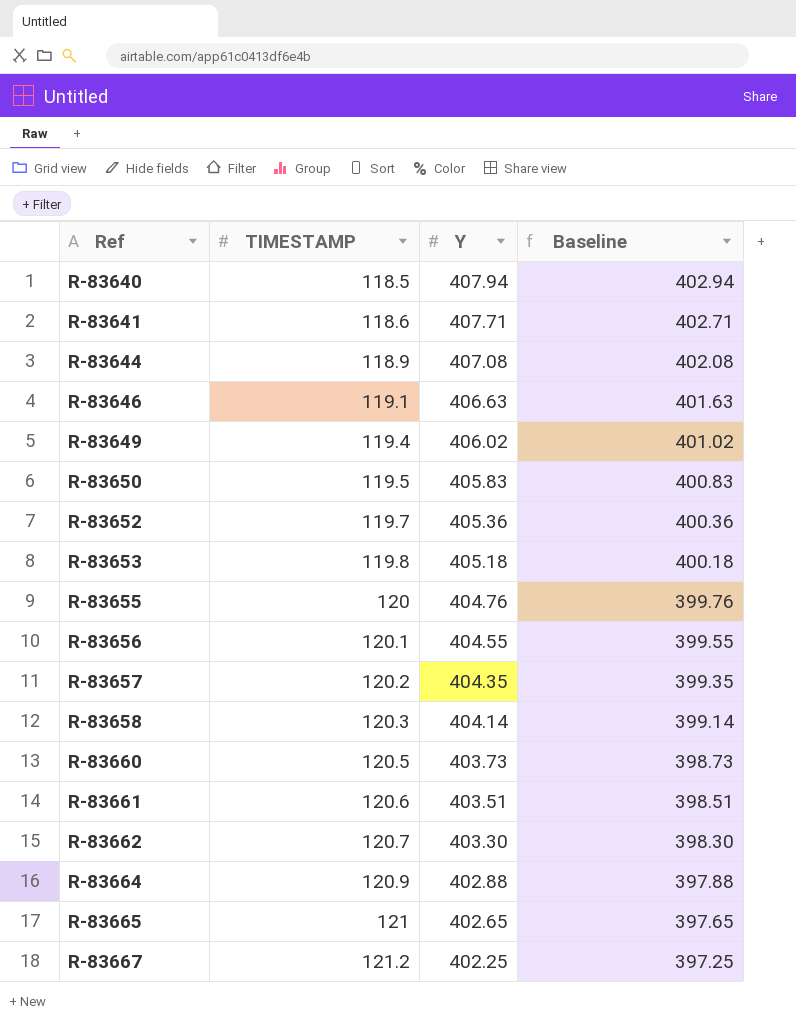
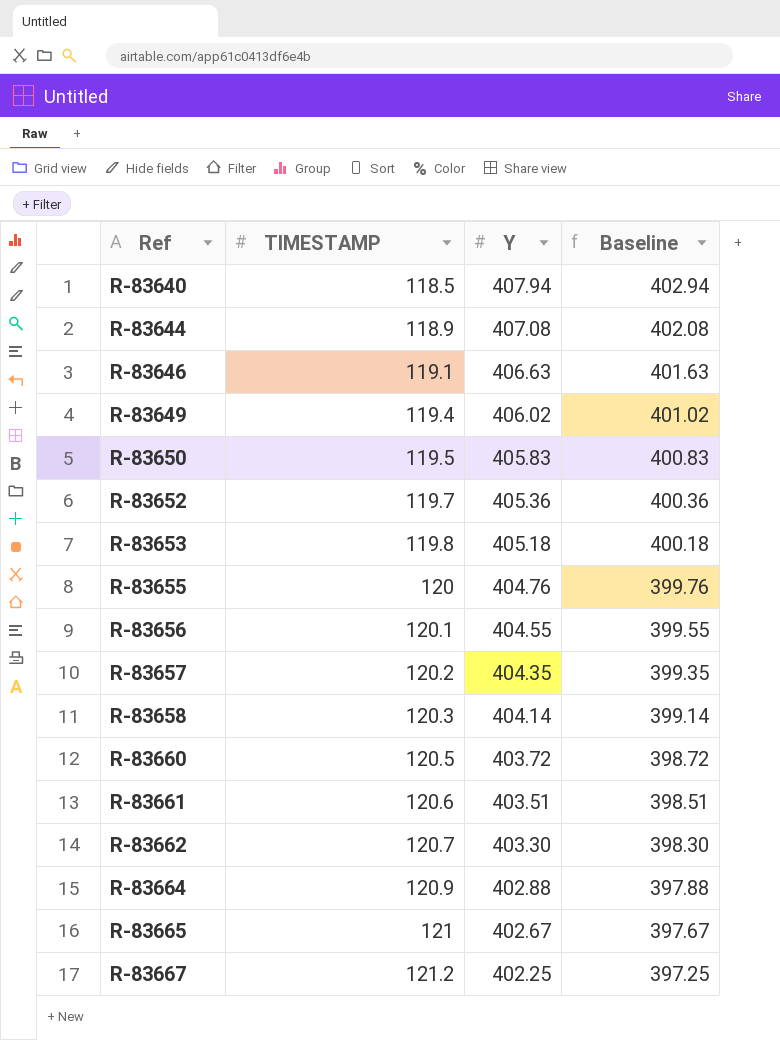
row R-83641: 118.6 | 407.71 | 402.71 -> none
R-83660 | Y: 403.73 -> 403.72
R-83660 | Baseline: 398.73 -> 398.72
R-83665 | Y: 402.65 -> 402.67
R-83665 | Baseline: 397.65 -> 397.67

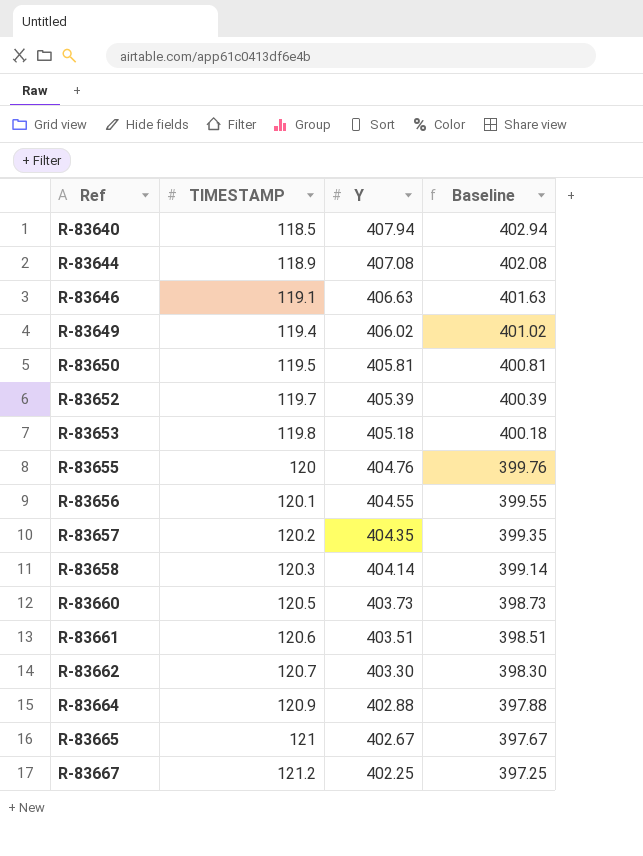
R-83650 | Y: 405.83 -> 405.81
R-83650 | Baseline: 400.83 -> 400.81
R-83652 | Y: 405.36 -> 405.39
R-83652 | Baseline: 400.36 -> 400.39
R-83660 | Y: 403.72 -> 403.73
R-83660 | Baseline: 398.72 -> 398.73

